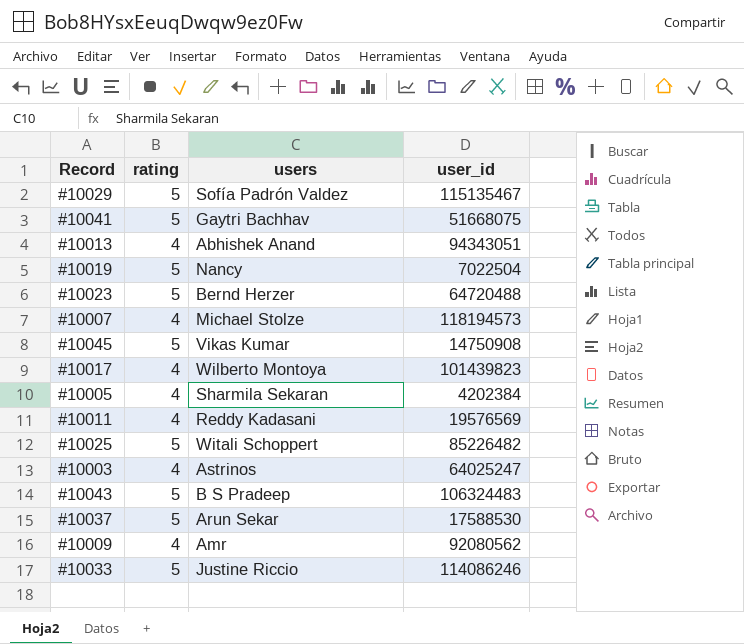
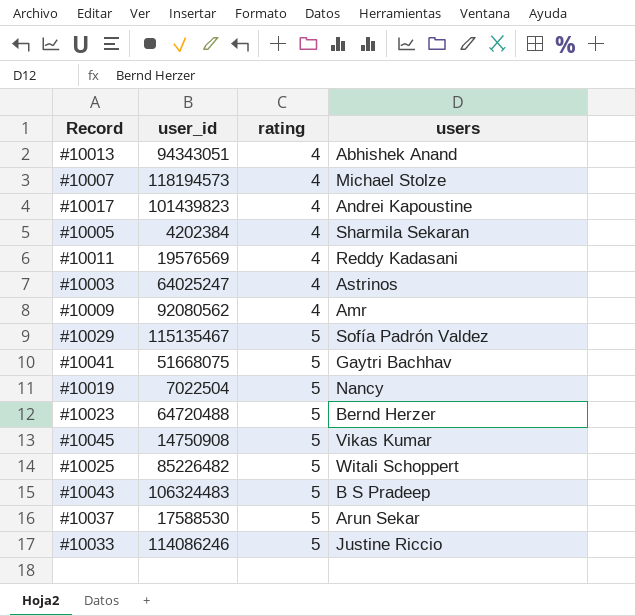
row order: none -> rating ascending
column user_id | position: 4 -> 2
#10017 | users: Wilberto Montoya -> Andrei Kapoustine

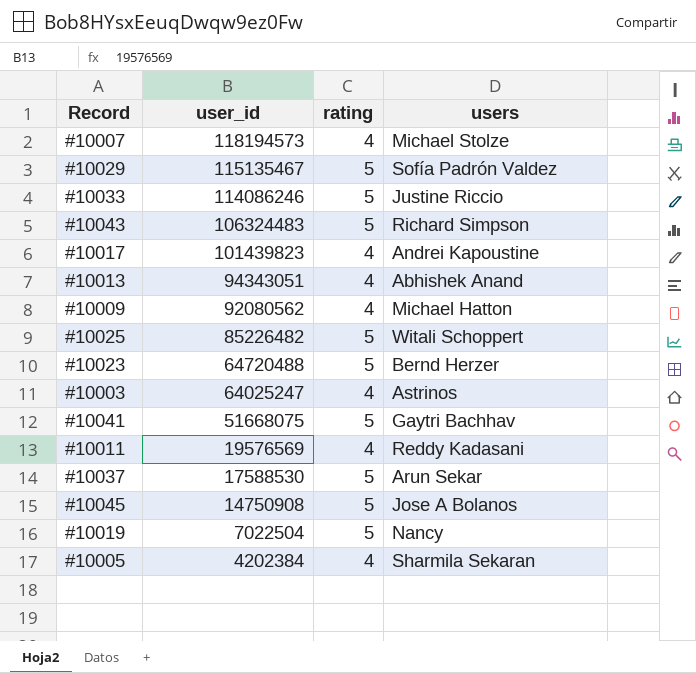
row order: rating ascending -> user_id descending
#10043 | users: B S Pradeep -> Richard Simpson
#10009 | users: Amr -> Michael Hatton
#10045 | users: Vikas Kumar -> Jose A Bolanos

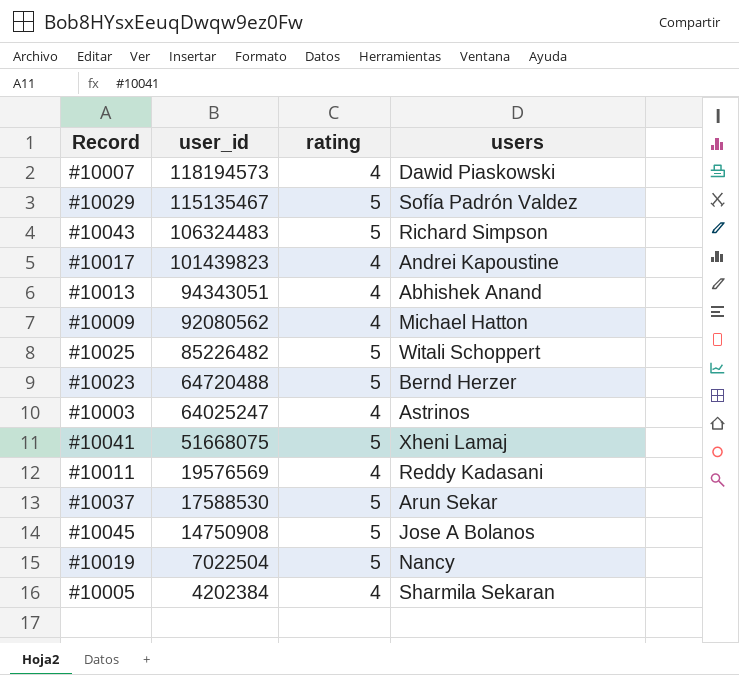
row #10033: 114086246 | 5 | Justine Riccio -> none
#10007 | users: Michael Stolze -> Dawid Piaskowski
#10041 | users: Gaytri Bachhav -> Xheni Lamaj

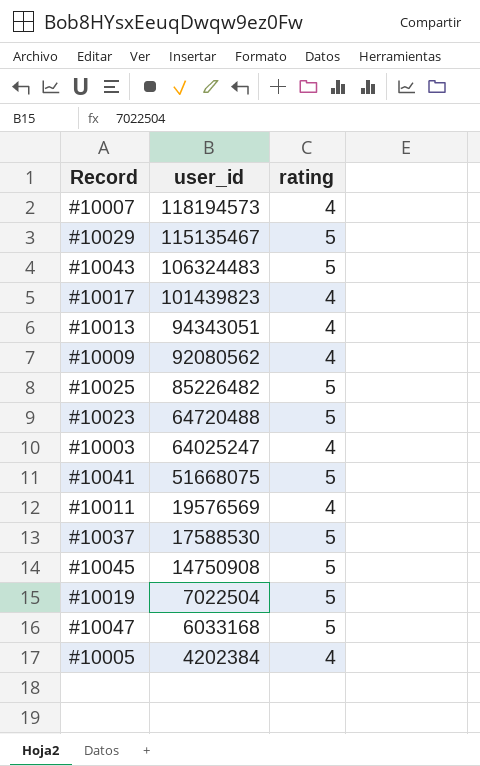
column users | position: 4 -> none
row #10047: none -> 6033168 | 5

